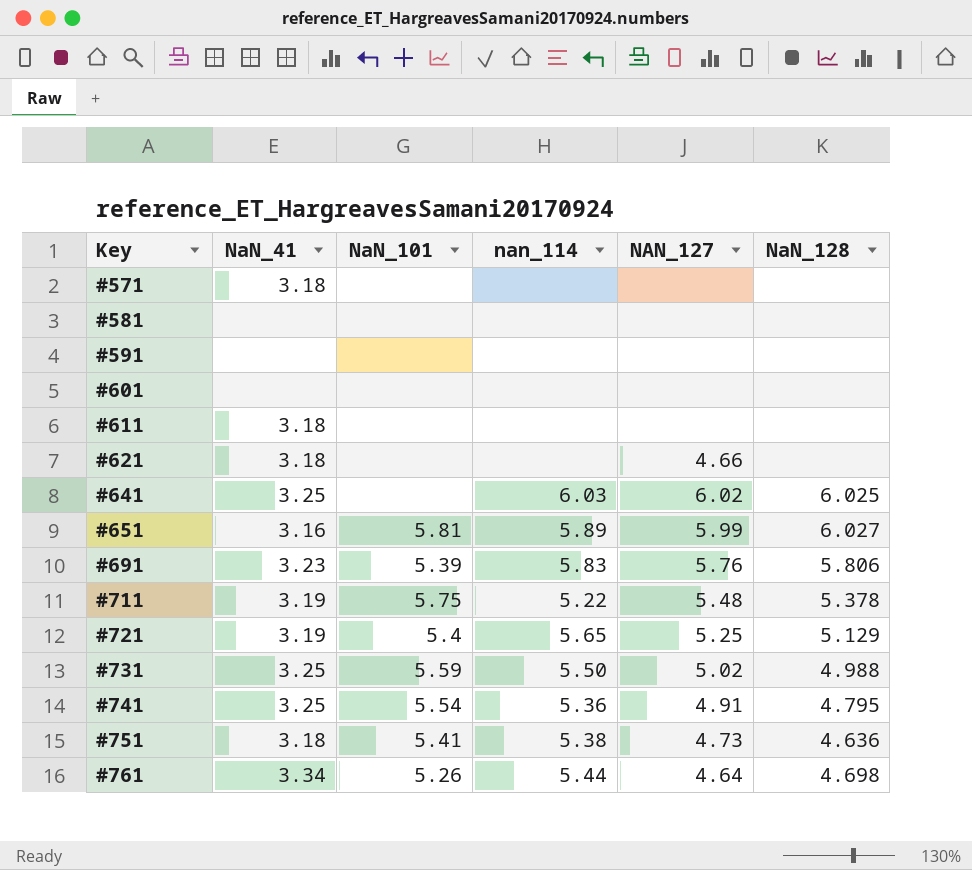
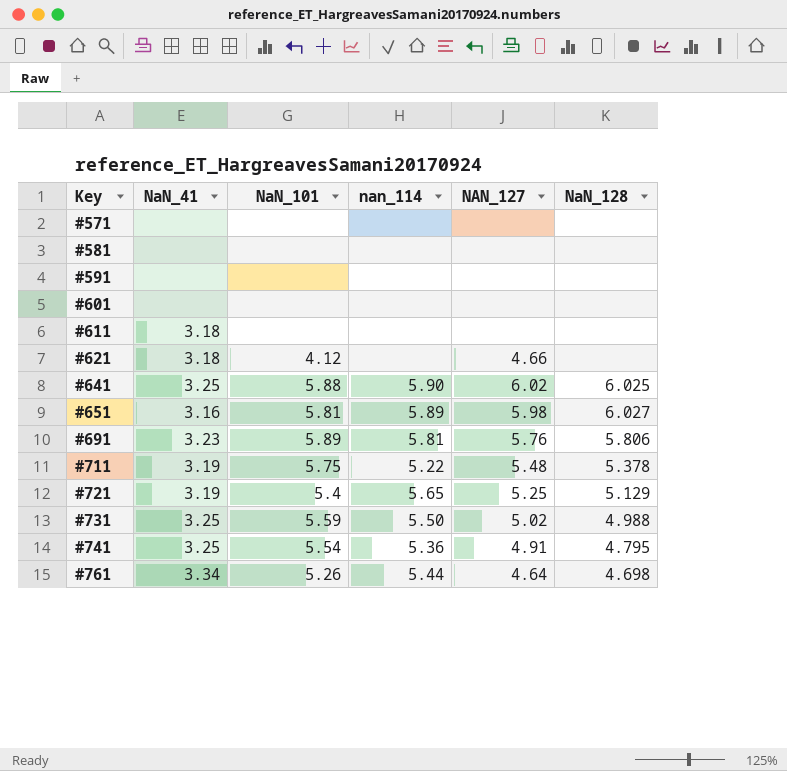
row #751: 3.18 | 5.41 | 5.38 | 4.73 | 4.636 -> none
#571 | NaN_41: 3.18 -> none
#621 | NaN_101: none -> 4.12
#641 | NaN_101: none -> 5.88
#641 | nan_114: 6.03 -> 5.90
#651 | NAN_127: 5.99 -> 5.98
#691 | NaN_101: 5.39 -> 5.89
#691 | nan_114: 5.83 -> 5.81

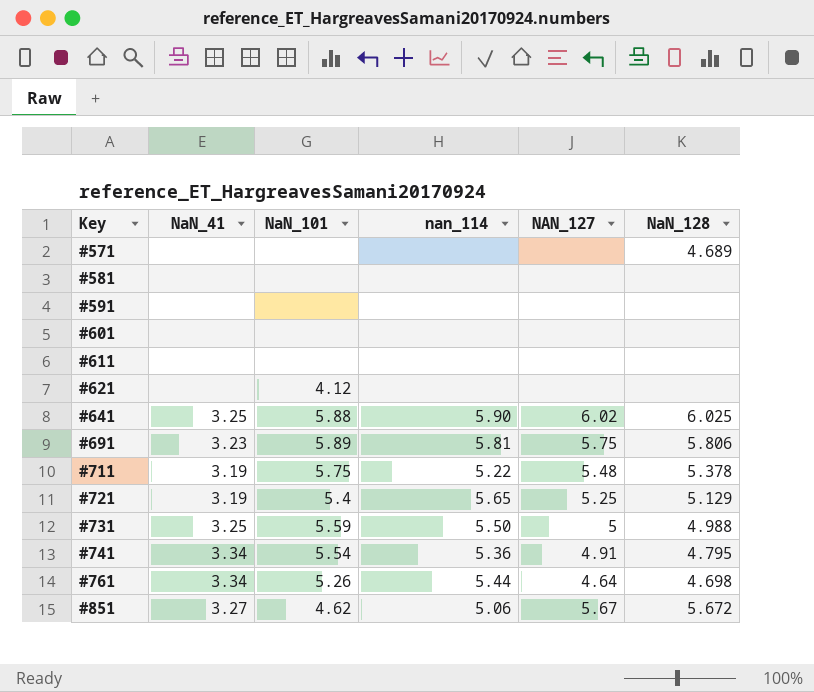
row #651: 3.16 | 5.81 | 5.89 | 5.98 | 6.027 -> none
#571 | NaN_128: none -> 4.689
#611 | NaN_41: 3.18 -> none
#621 | NaN_41: 3.18 -> none
#621 | NAN_127: 4.66 -> none
#691 | NAN_127: 5.76 -> 5.75
#731 | NAN_127: 5.02 -> 5
#741 | NaN_41: 3.25 -> 3.34
row #851: none -> 3.27 | 4.62 | 5.06 | 5.67 | 5.672

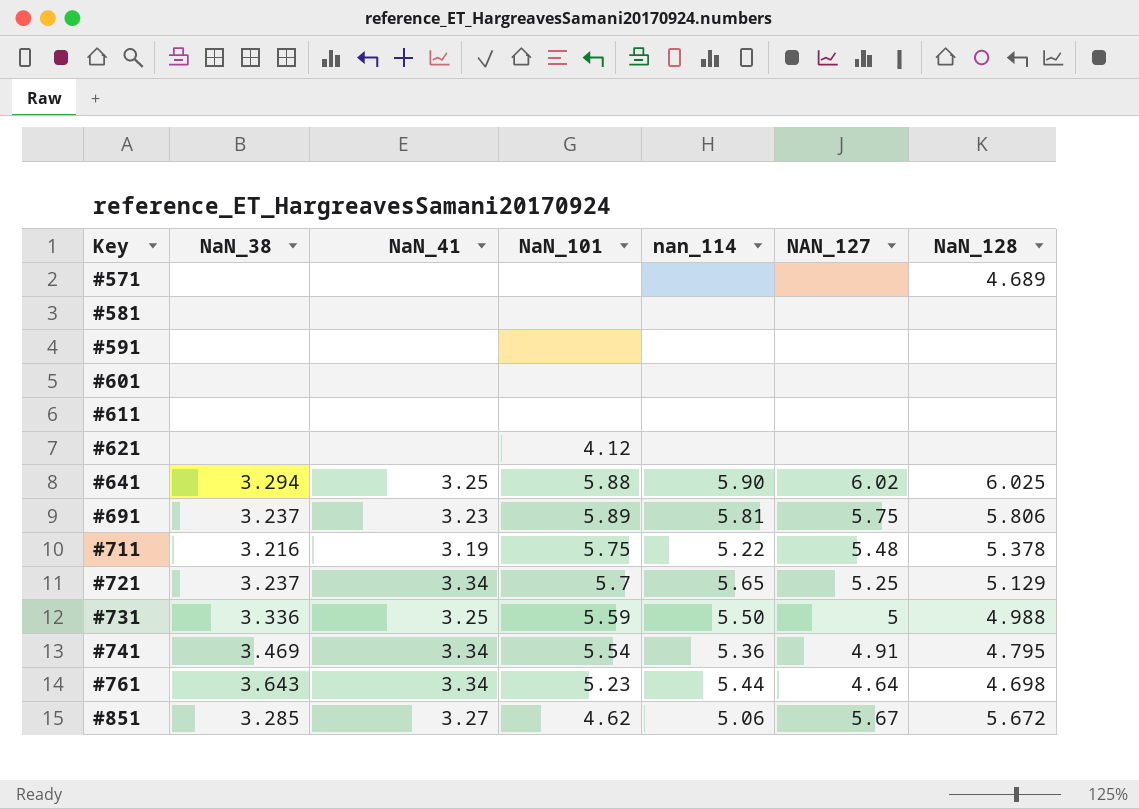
column NaN_38 | position: none -> 2
#721 | NaN_41: 3.19 -> 3.34
#721 | NaN_101: 5.4 -> 5.7
#761 | NaN_101: 5.26 -> 5.23

